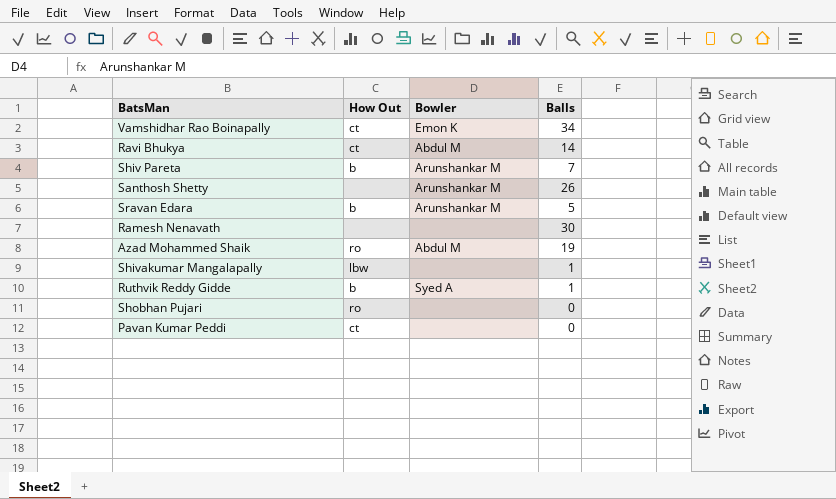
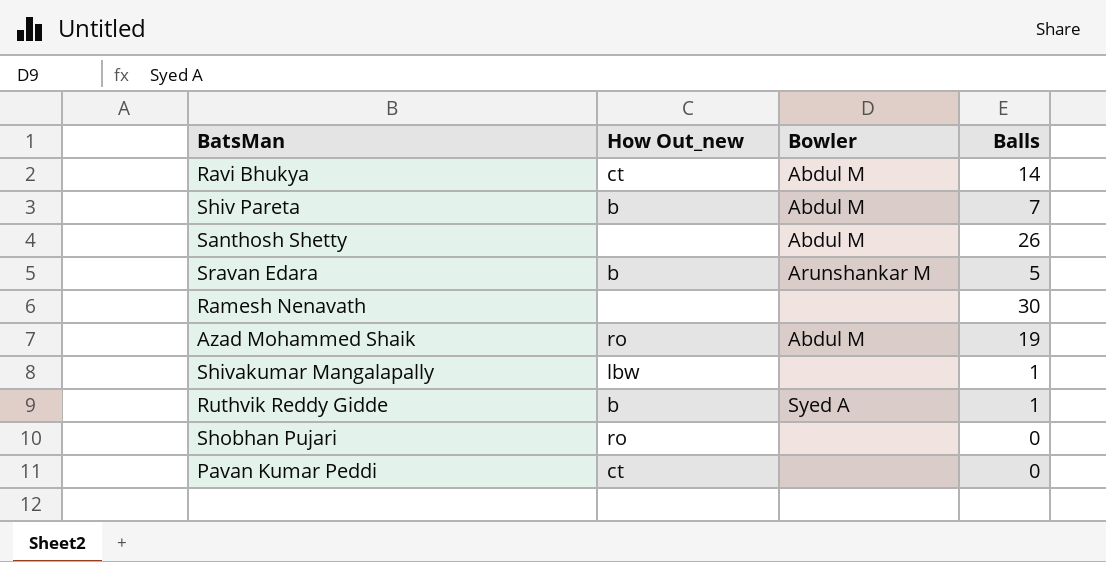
column name: How Out -> How Out_new
row Vamshidhar Rao Boinapally: ct | Emon K | 34 -> none
Shiv Pareta | Bowler: Arunshankar M -> Abdul M
Santhosh Shetty | Bowler: Arunshankar M -> Abdul M

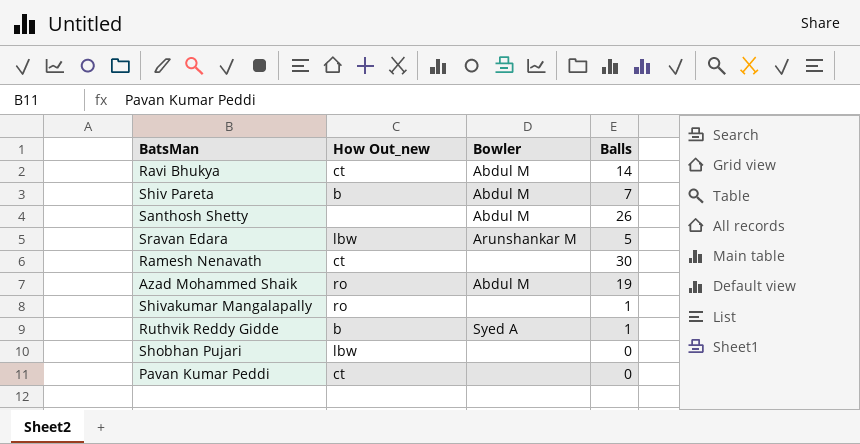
Sravan Edara | How Out_new: b -> lbw
Ramesh Nenavath | How Out_new: none -> ct
Shivakumar Mangalapally | How Out_new: lbw -> ro
Shobhan Pujari | How Out_new: ro -> lbw

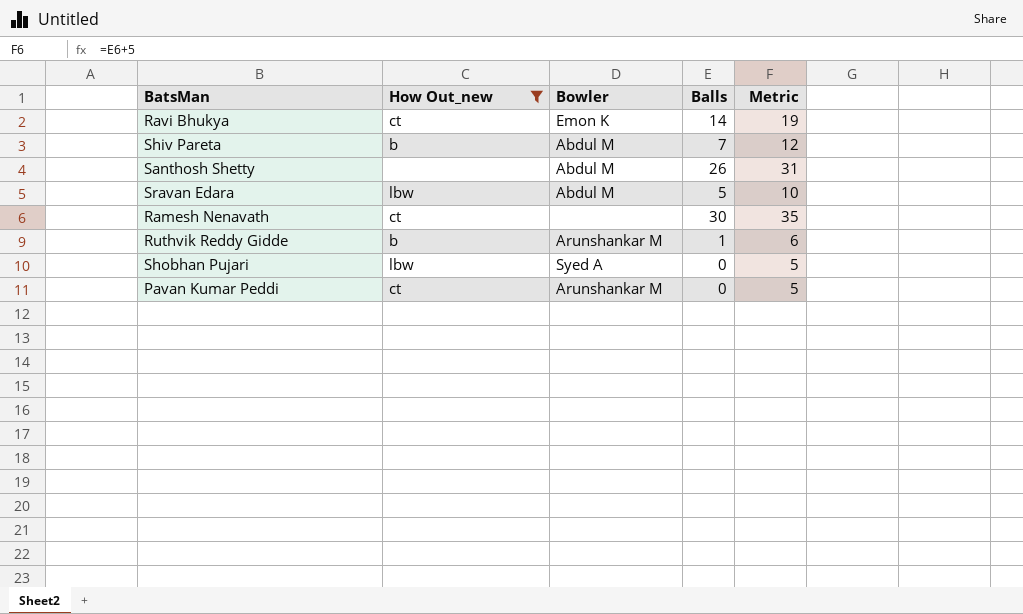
filter: none -> How Out_new != ro
column Metric | formula: none -> [Balls] + 5
Ravi Bhukya | Bowler: Abdul M -> Emon K
Sravan Edara | Bowler: Arunshankar M -> Abdul M
Ruthvik Reddy Gidde | Bowler: Syed A -> Arunshankar M
Shobhan Pujari | Bowler: none -> Syed A
Pavan Kumar Peddi | Bowler: none -> Arunshankar M

